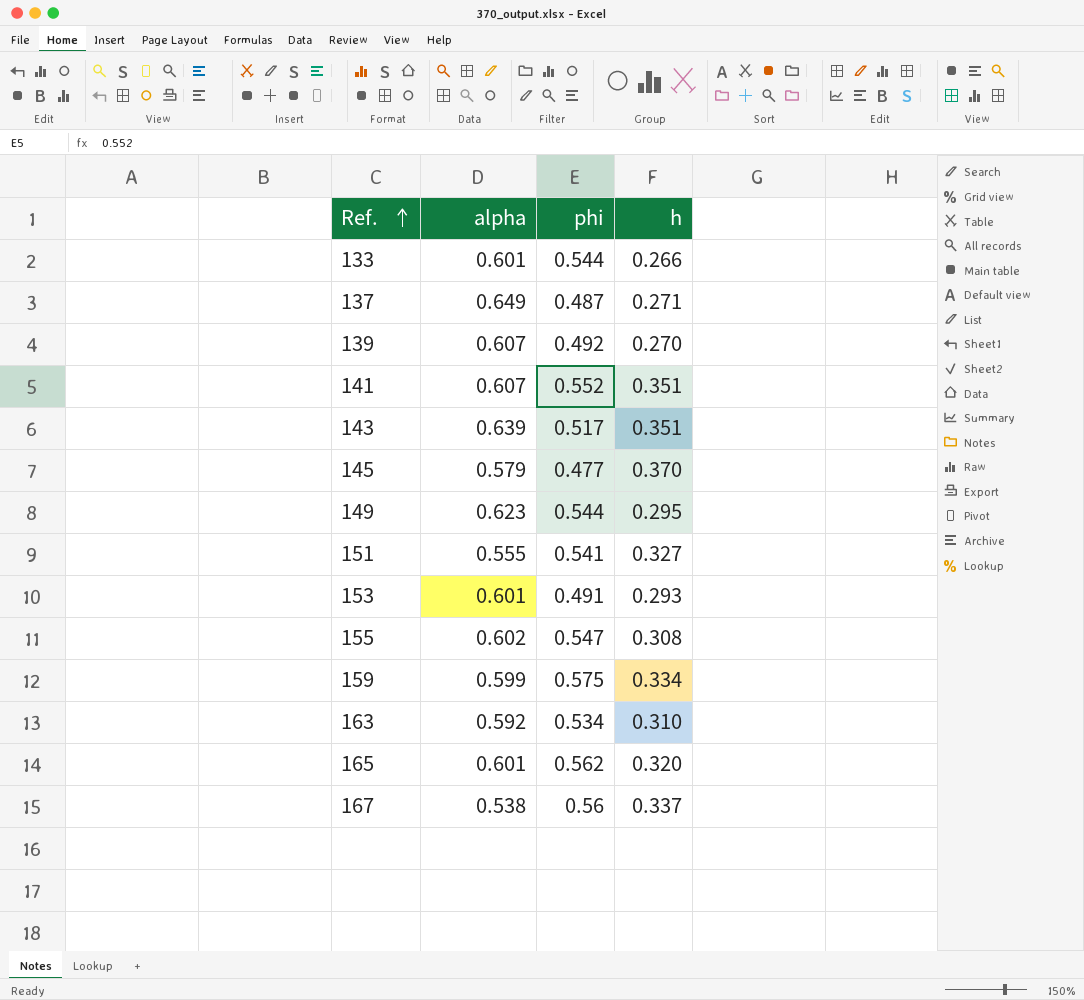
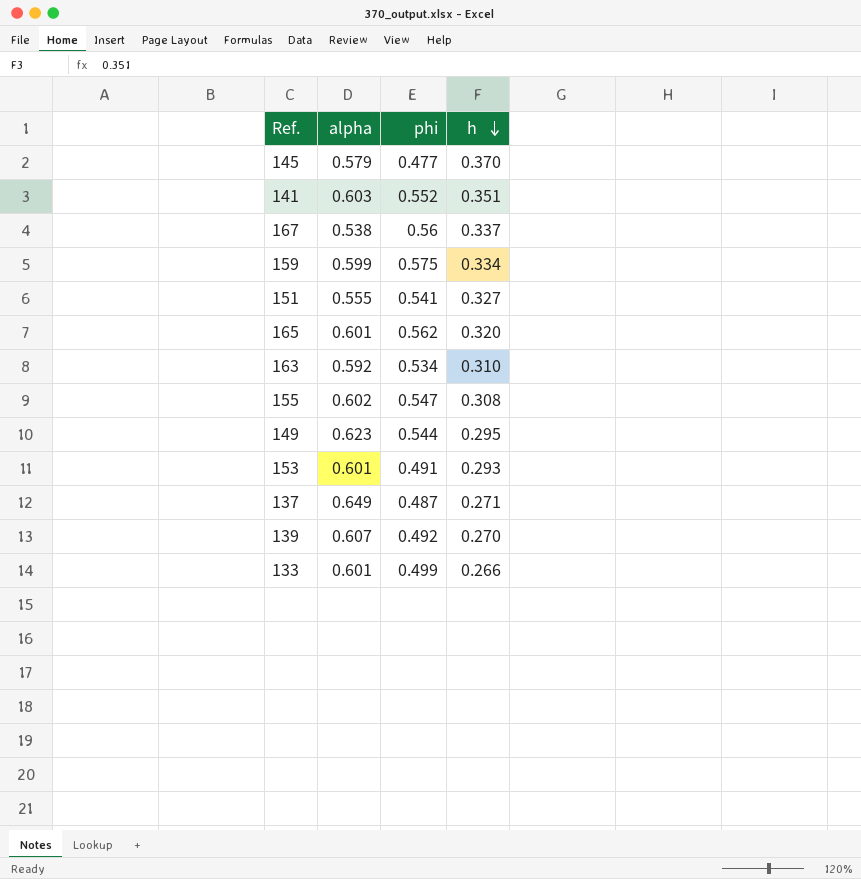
row order: Ref. ascending -> h descending
row 143: 0.639 | 0.517 | 0.351 -> none
141 | alpha: 0.607 -> 0.603
133 | phi: 0.544 -> 0.499

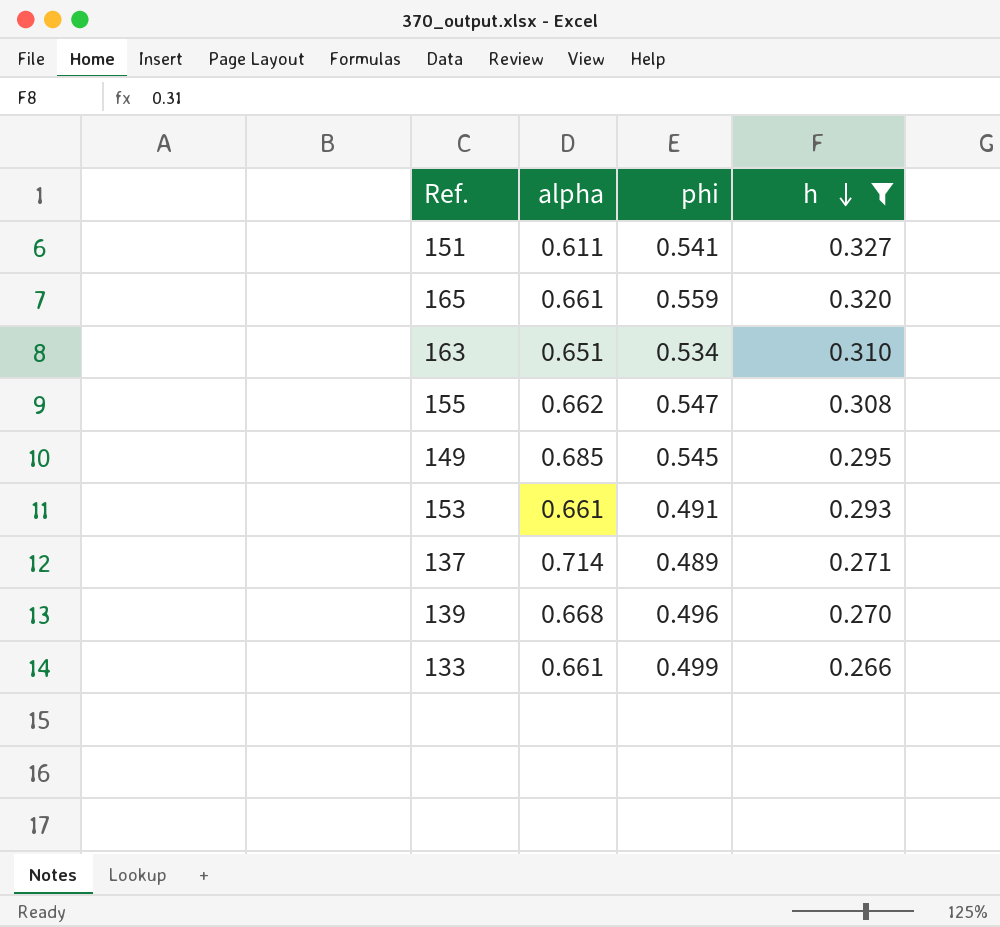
filter: none -> h <= 0.327
151 | alpha: 0.555 -> 0.611
165 | alpha: 0.601 -> 0.661
165 | phi: 0.562 -> 0.559
163 | alpha: 0.592 -> 0.651
155 | alpha: 0.602 -> 0.662
149 | alpha: 0.623 -> 0.685
149 | phi: 0.544 -> 0.545
153 | alpha: 0.601 -> 0.661
137 | alpha: 0.649 -> 0.714
137 | phi: 0.487 -> 0.489
139 | alpha: 0.607 -> 0.668
139 | phi: 0.492 -> 0.496
133 | alpha: 0.601 -> 0.661

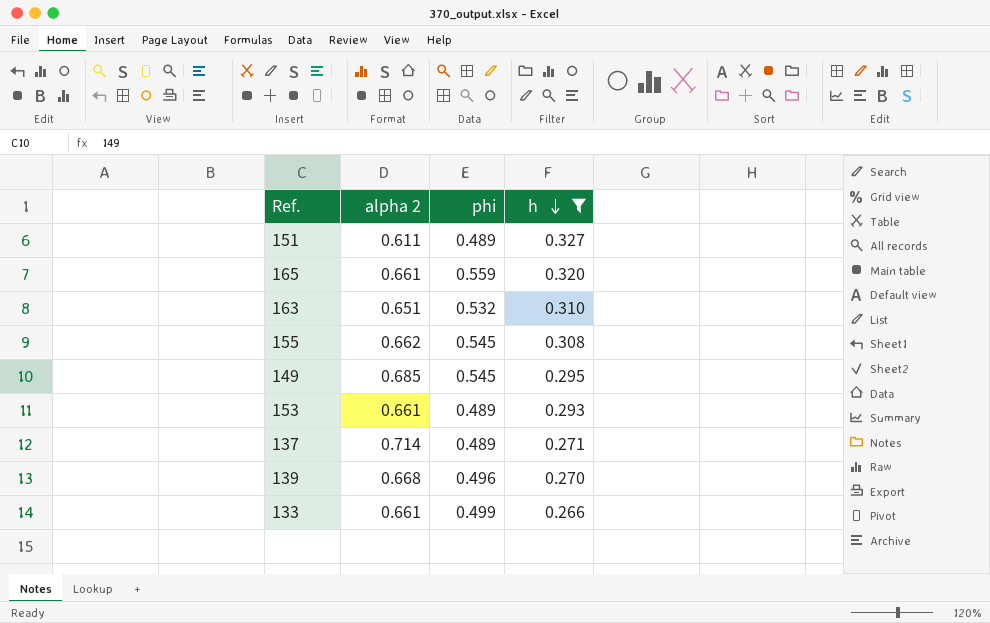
column name: alpha -> alpha 2
151 | phi: 0.541 -> 0.489
163 | phi: 0.534 -> 0.532
155 | phi: 0.547 -> 0.545
153 | phi: 0.491 -> 0.489

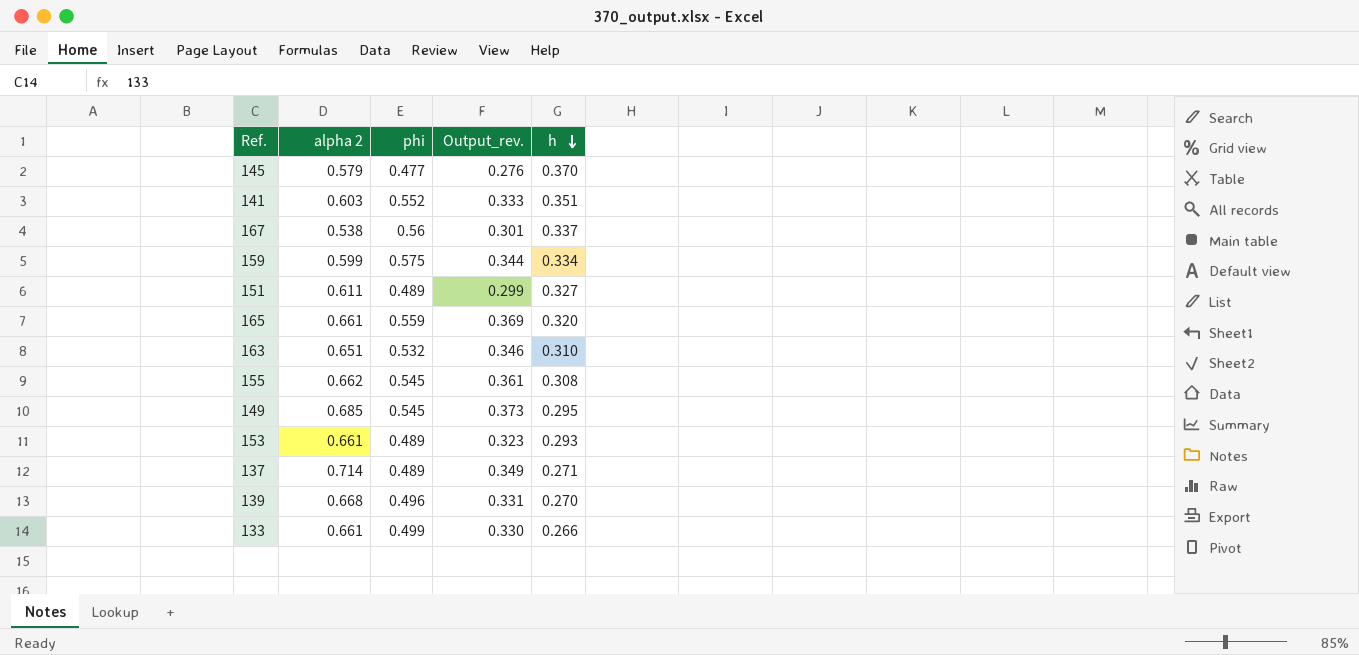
filter: h <= 0.327 -> none
column Output_rev. | formula: none -> [alpha 2] * [phi]

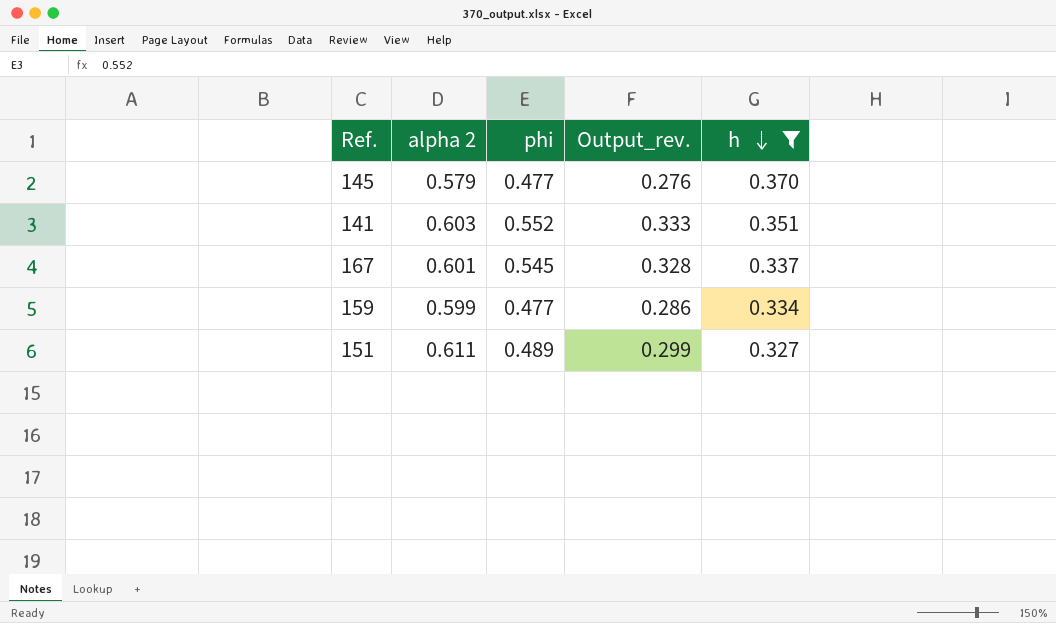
filter: none -> h >= 0.327
167 | alpha 2: 0.538 -> 0.601
167 | phi: 0.56 -> 0.545
167 | Output_rev.: 0.301 -> 0.328
159 | phi: 0.575 -> 0.477
159 | Output_rev.: 0.344 -> 0.286

